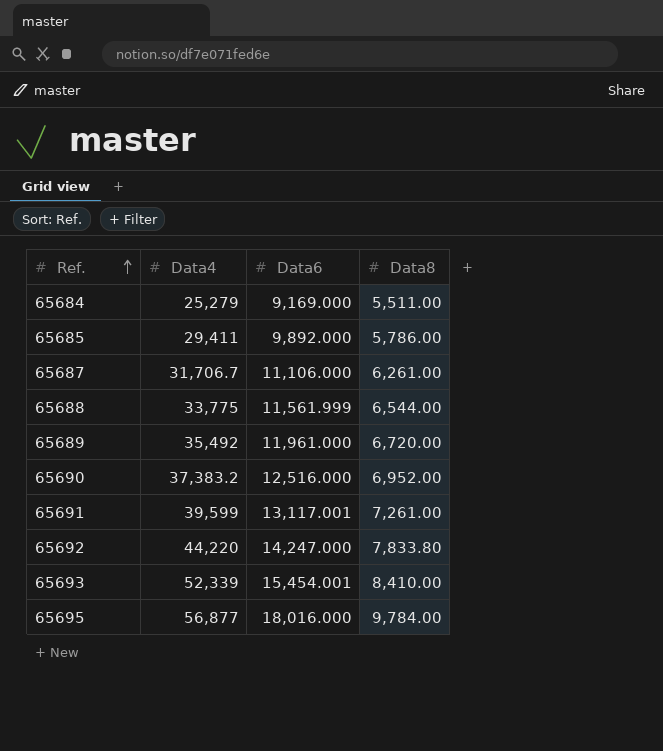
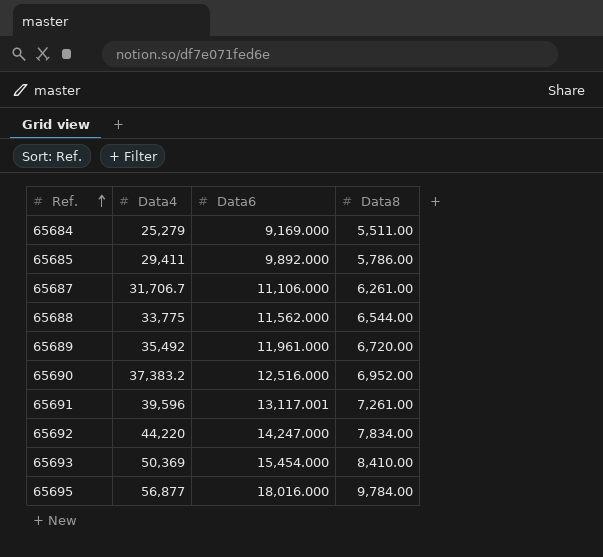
65688 | Data6: 11,561.999 -> 11,562.000
65691 | Data4: 39,599 -> 39,596
65692 | Data8: 7,833.80 -> 7,834.00
65693 | Data4: 52,339 -> 50,369
65693 | Data6: 15,454.001 -> 15,454.000

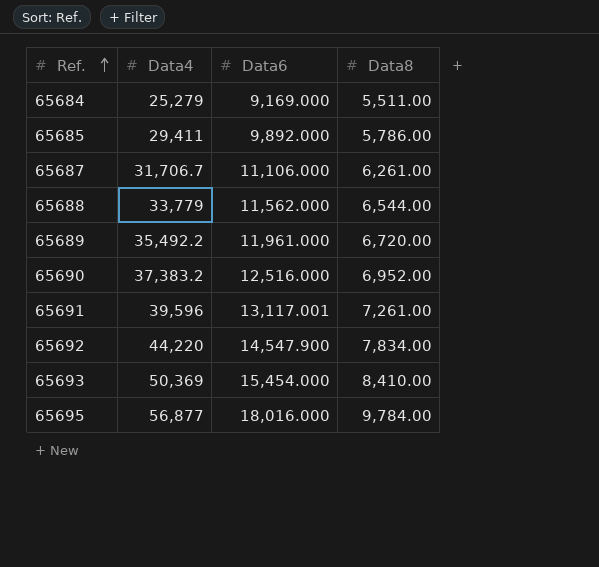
65688 | Data4: 33,775 -> 33,779
65689 | Data4: 35,492 -> 35,492.2
65692 | Data6: 14,247.000 -> 14,547.900

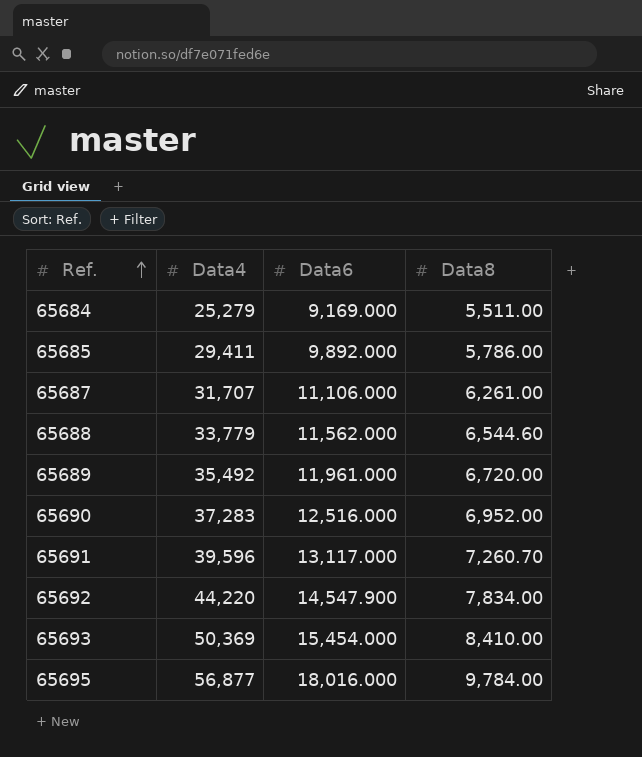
65687 | Data4: 31,706.7 -> 31,707
65688 | Data8: 6,544.00 -> 6,544.60
65689 | Data4: 35,492.2 -> 35,492
65690 | Data4: 37,383.2 -> 37,283
65691 | Data6: 13,117.001 -> 13,117.000
65691 | Data8: 7,261.00 -> 7,260.70

